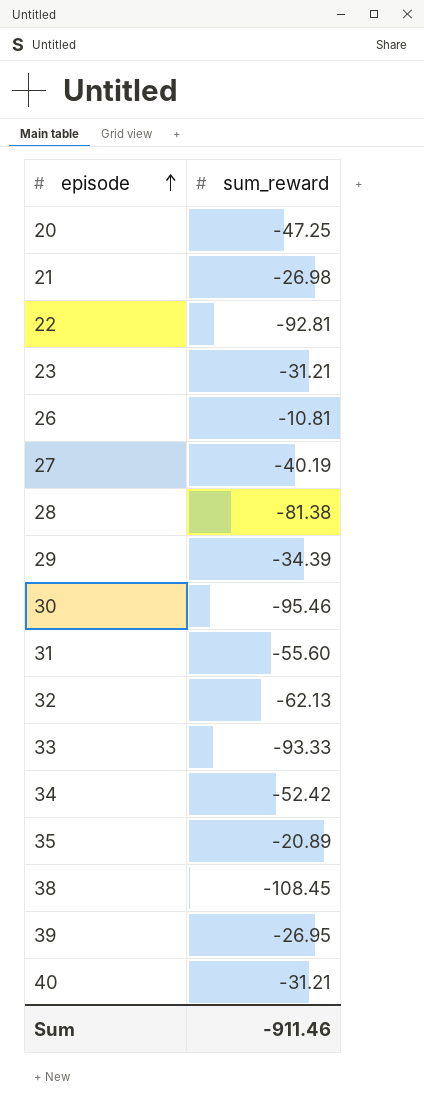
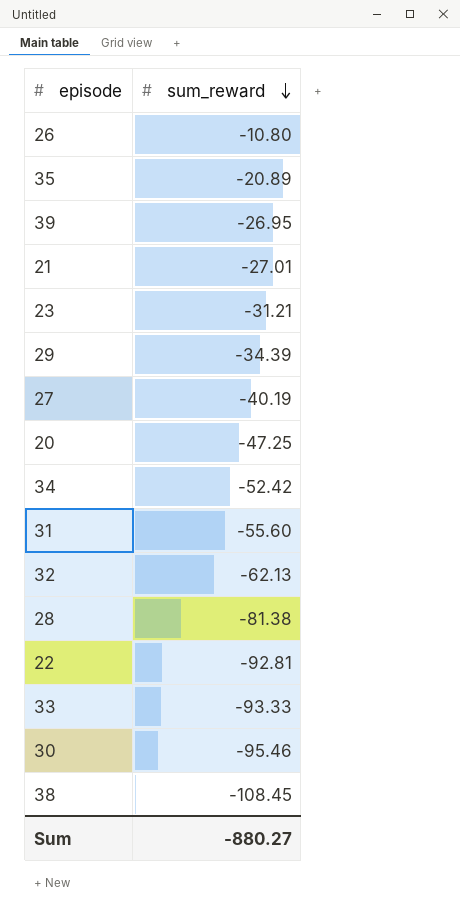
row order: episode ascending -> sum_reward descending
row 40: -31.21 -> none
26 | sum_reward: -10.81 -> -10.80
21 | sum_reward: -26.98 -> -27.01
Sum | sum_reward: -911.46 -> -880.27

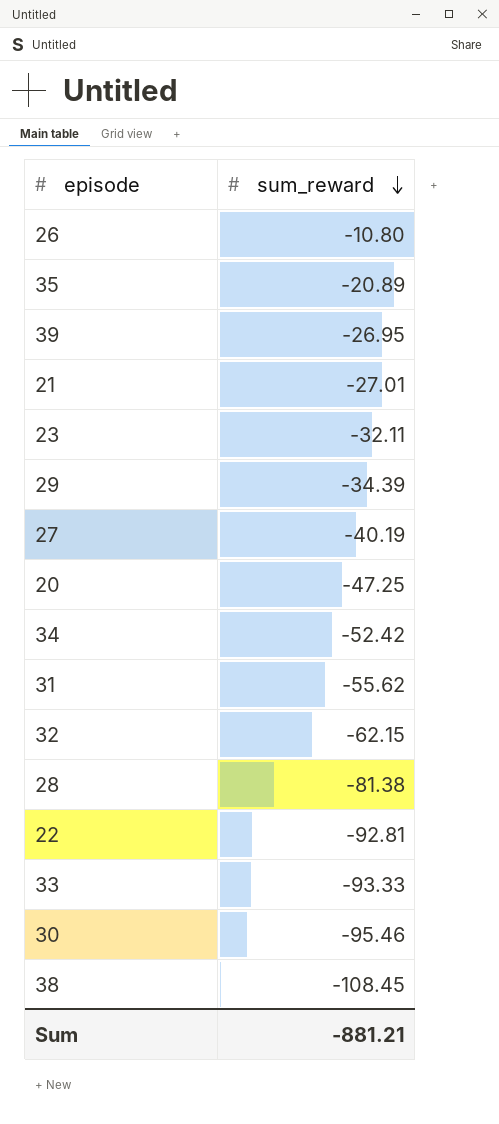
23 | sum_reward: -31.21 -> -32.11
31 | sum_reward: -55.60 -> -55.62
32 | sum_reward: -62.13 -> -62.15
Sum | sum_reward: -880.27 -> -881.21

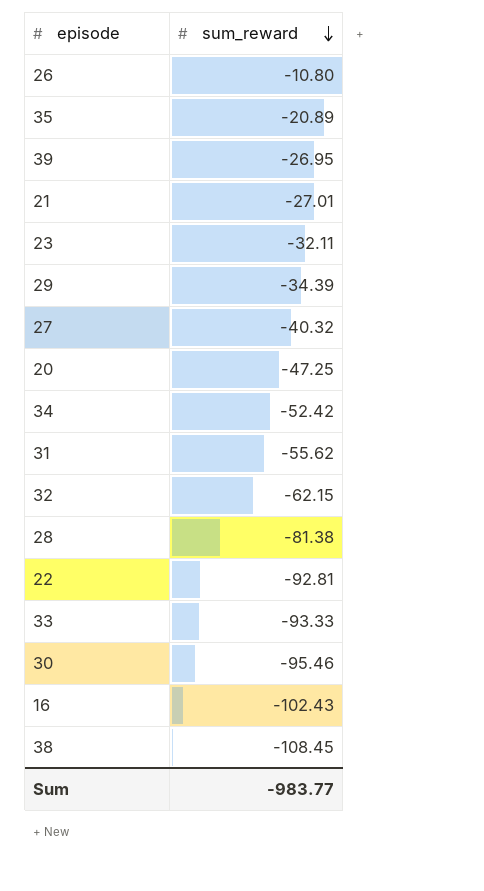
27 | sum_reward: -40.19 -> -40.32
row 16: none -> -102.43
Sum | sum_reward: -881.21 -> -983.77

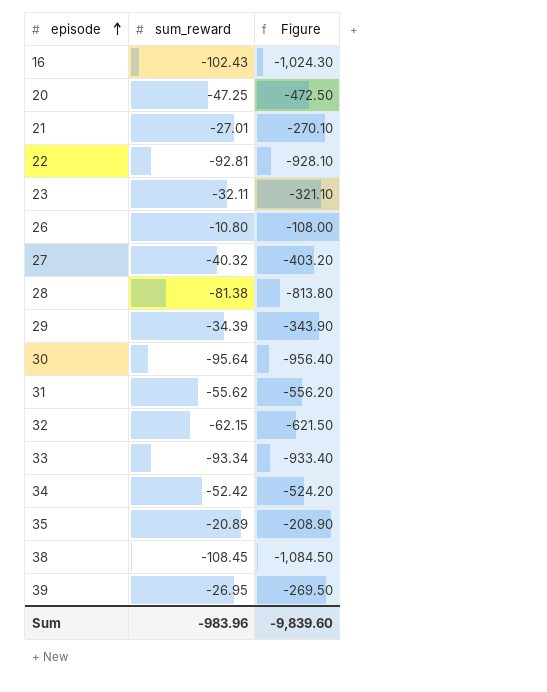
row order: sum_reward descending -> episode ascending
column Figure | formula: none -> [sum_reward] * 10
30 | sum_reward: -95.46 -> -95.64
33 | sum_reward: -93.33 -> -93.34
Sum | sum_reward: -983.77 -> -983.96

